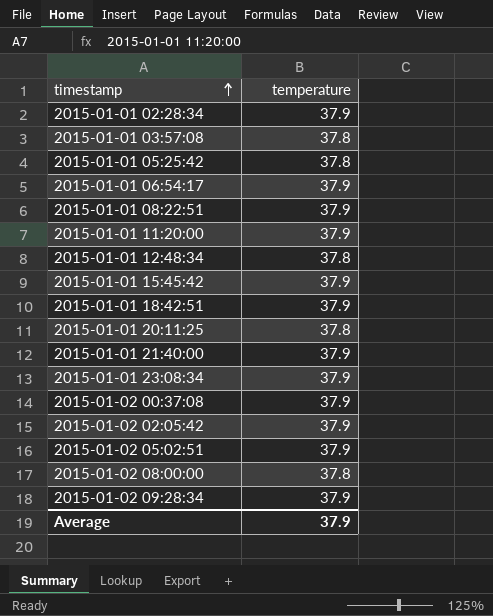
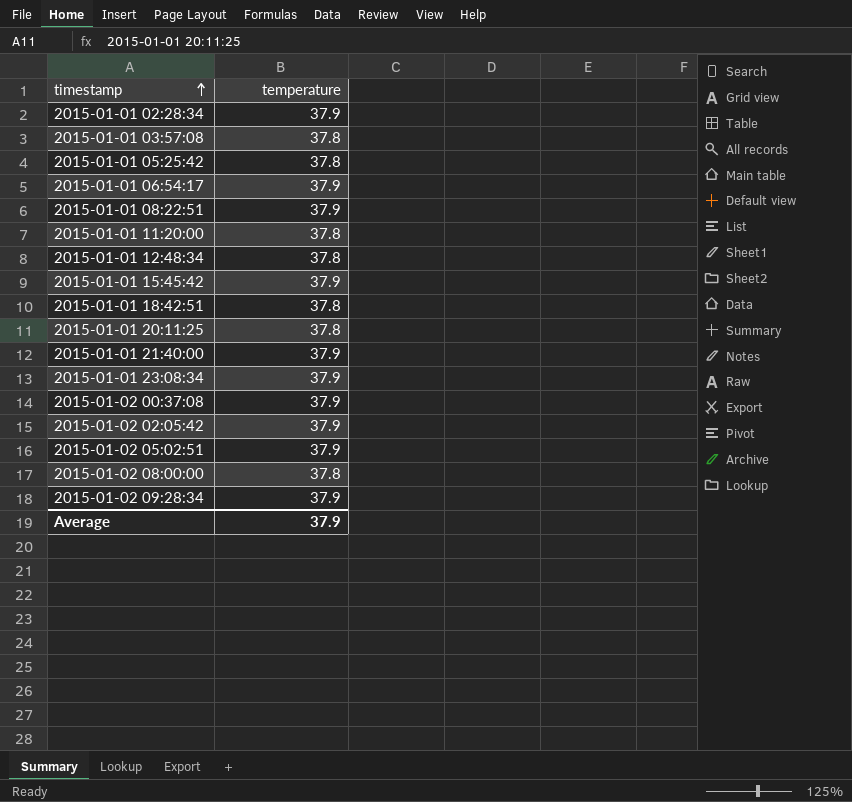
2015-01-01 11:20:00 | temperature: 37.9 -> 37.8
2015-01-01 18:42:51 | temperature: 37.9 -> 37.8

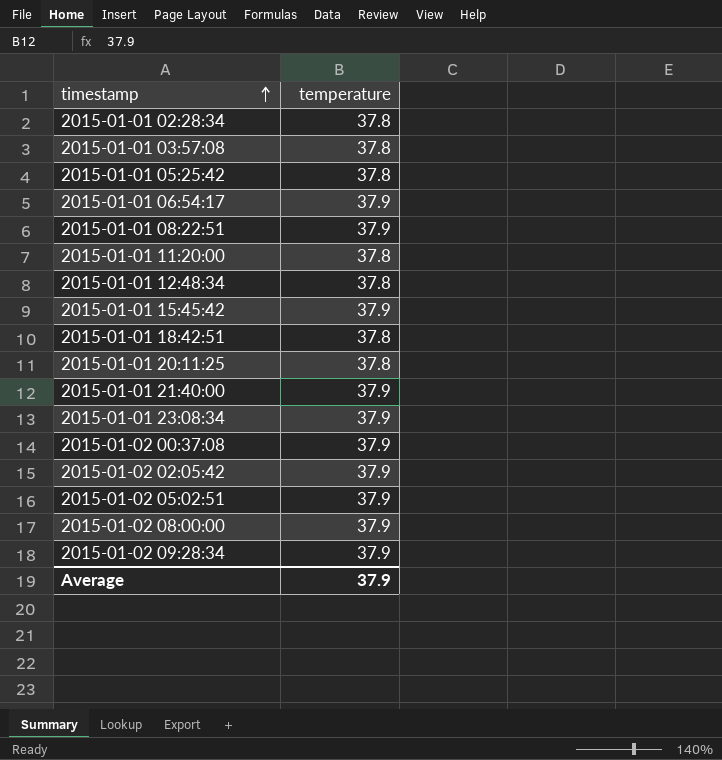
2015-01-01 02:28:34 | temperature: 37.9 -> 37.8
2015-01-02 08:00:00 | temperature: 37.8 -> 37.9

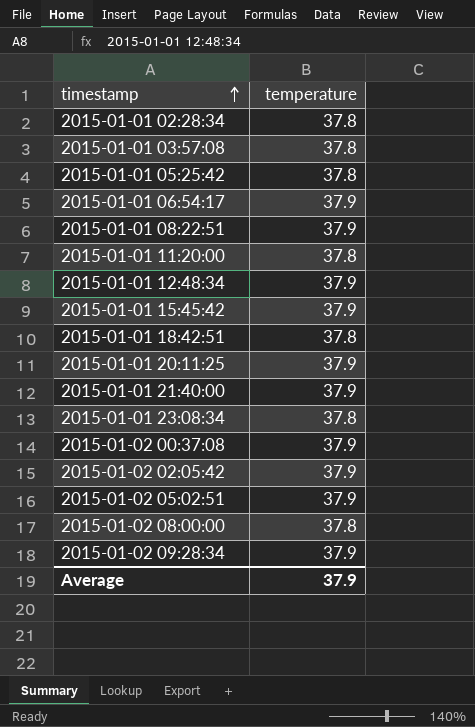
2015-01-01 12:48:34 | temperature: 37.8 -> 37.9
2015-01-01 20:11:25 | temperature: 37.8 -> 37.9
2015-01-01 23:08:34 | temperature: 37.9 -> 37.8
2015-01-02 08:00:00 | temperature: 37.9 -> 37.8

